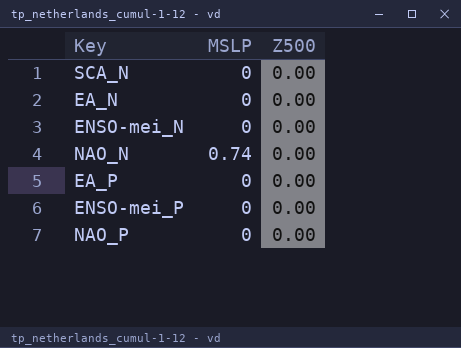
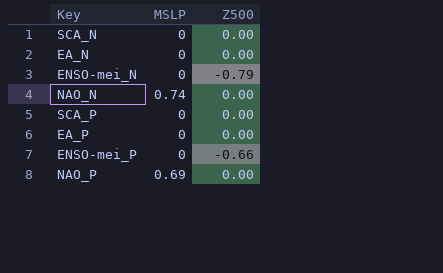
ENSO-mei_N | Z500: 0.00 -> -0.79
row SCA_P: none -> 0 | 0.00
ENSO-mei_P | Z500: 0.00 -> -0.66
NAO_P | MSLP: 0 -> 0.69

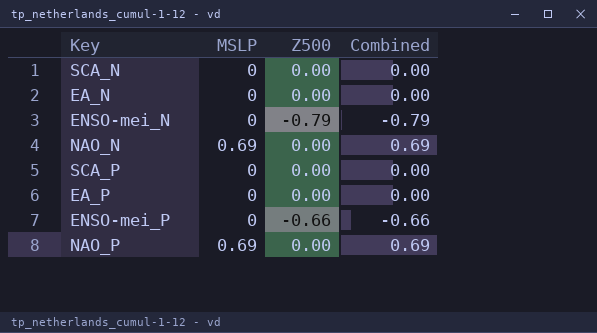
column Combined | formula: none -> [MSLP] + [Z500]
NAO_N | MSLP: 0.74 -> 0.69

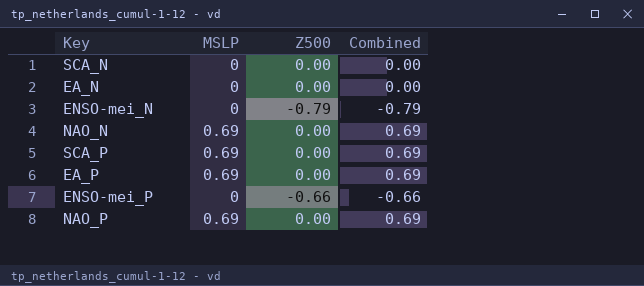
SCA_P | MSLP: 0 -> 0.69
SCA_P | Combined: 0.00 -> 0.69
EA_P | MSLP: 0 -> 0.69
EA_P | Combined: 0.00 -> 0.69

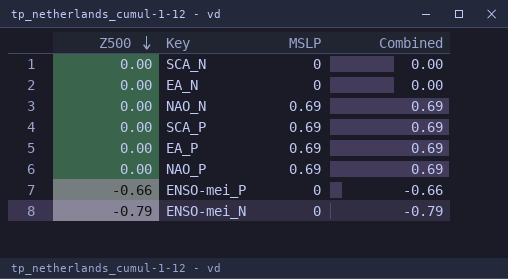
row order: none -> Z500 descending
column Z500 | position: 3 -> 1

